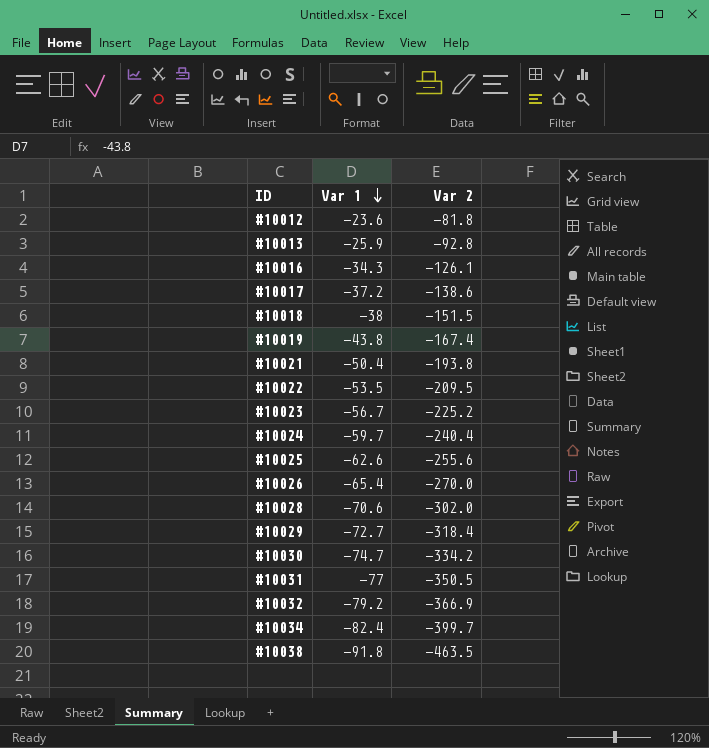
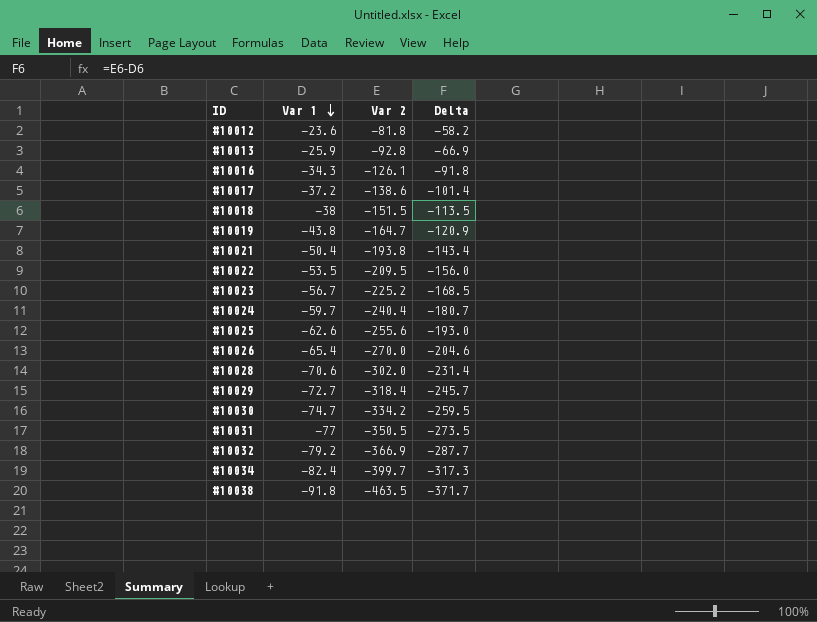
column Delta | formula: none -> [Var 2] - [Var 1]
#10019 | Var 2: -167.4 -> -164.7

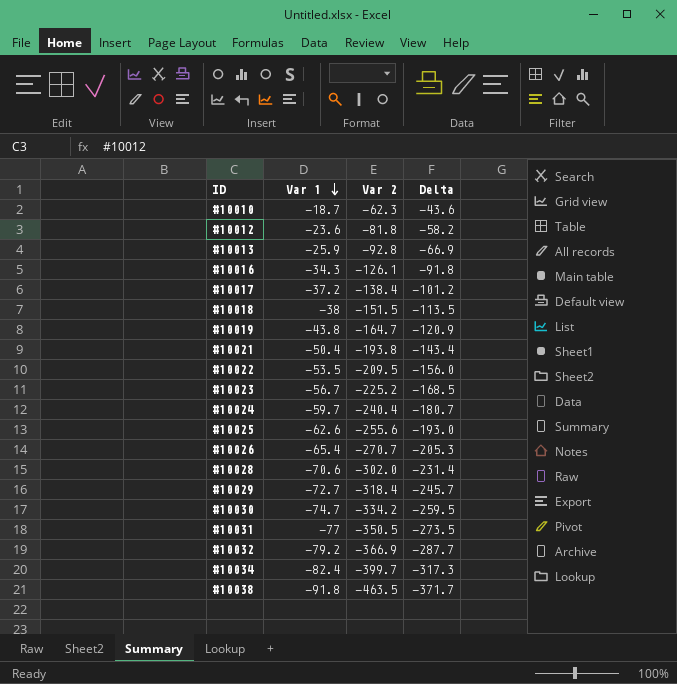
row #10010: none -> -18.7 | -62.3 | -43.6
#10017 | Var 2: -138.6 -> -138.4
#10017 | Delta: -101.4 -> -101.2
#10026 | Var 2: -270.0 -> -270.7
#10026 | Delta: -204.6 -> -205.3

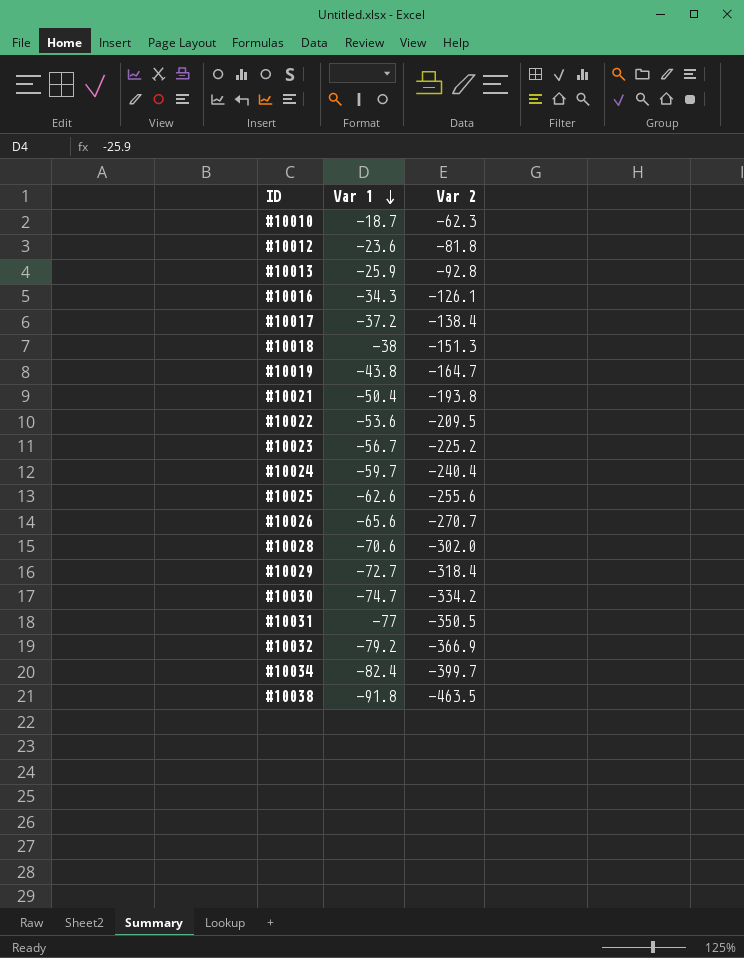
column Delta | formula: [Var 2] - [Var 1] -> none
#10018 | Var 2: -151.5 -> -151.3
#10022 | Var 1: -53.5 -> -53.6
#10026 | Var 1: -65.4 -> -65.6

